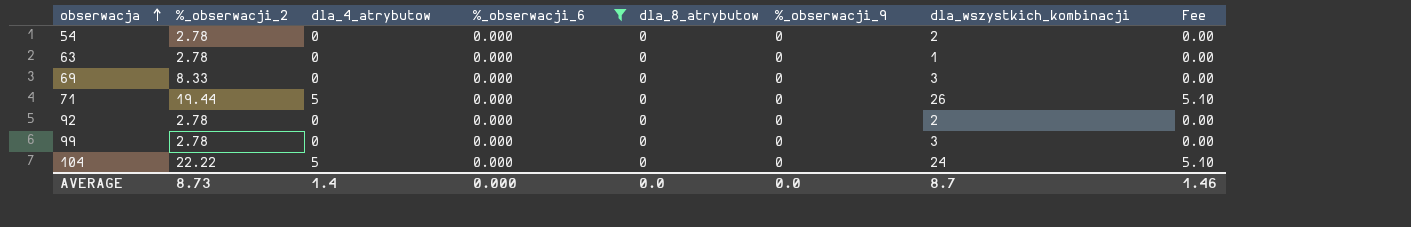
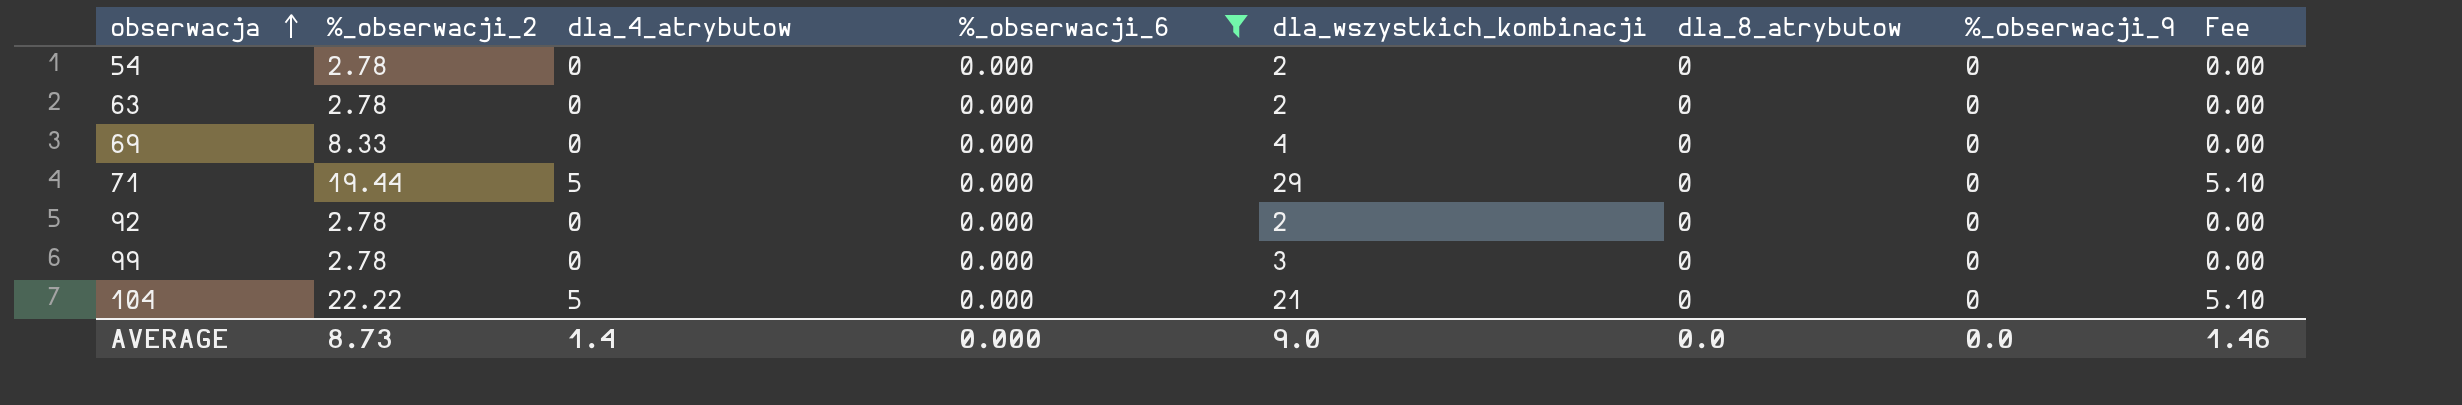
column dla_wszystkich_kombinacji | position: 7 -> 5
63 | dla_wszystkich_kombinacji: 1 -> 2
69 | dla_wszystkich_kombinacji: 3 -> 4
71 | dla_wszystkich_kombinacji: 26 -> 29
104 | dla_wszystkich_kombinacji: 24 -> 21
AVERAGE | dla_wszystkich_kombinacji: 8.7 -> 9.0

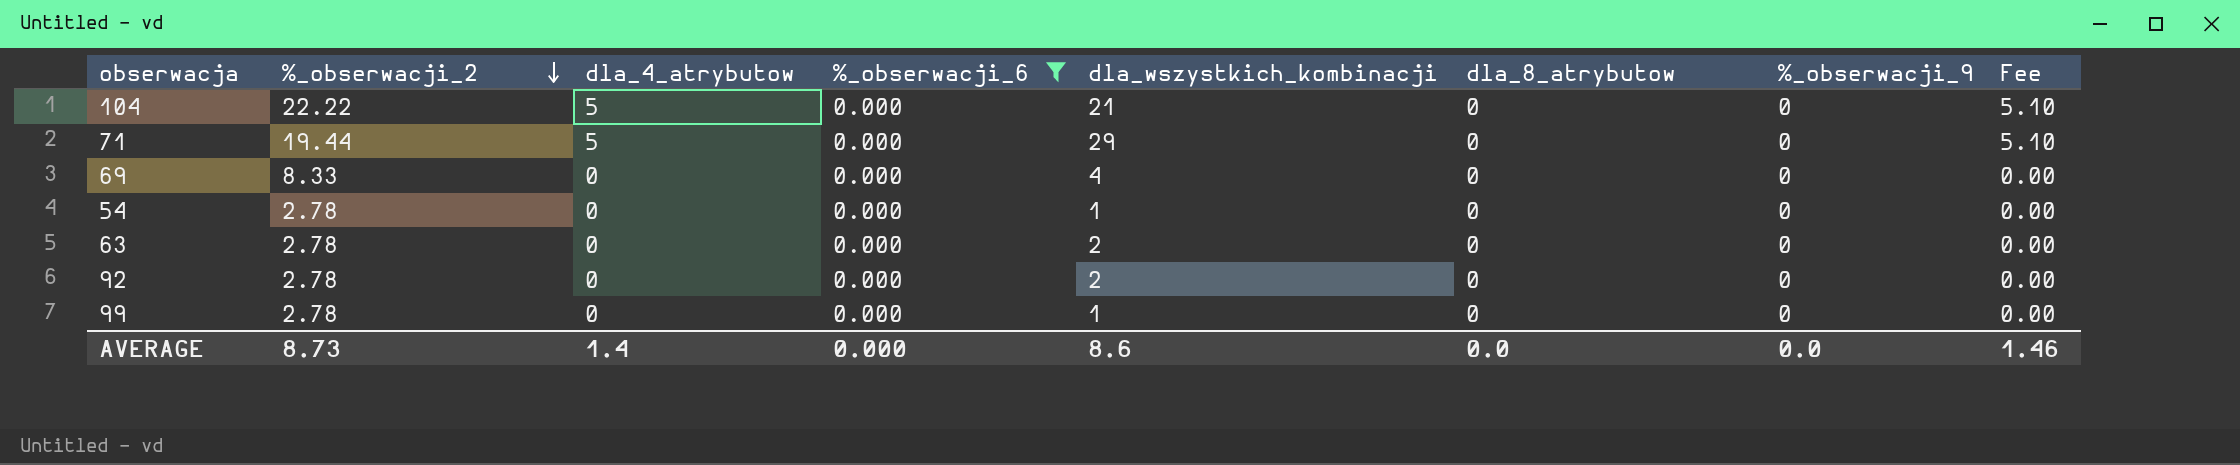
row order: obserwacja ascending -> %_obserwacji_2 descending
54 | dla_wszystkich_kombinacji: 2 -> 1
99 | dla_wszystkich_kombinacji: 3 -> 1
AVERAGE | dla_wszystkich_kombinacji: 9.0 -> 8.6

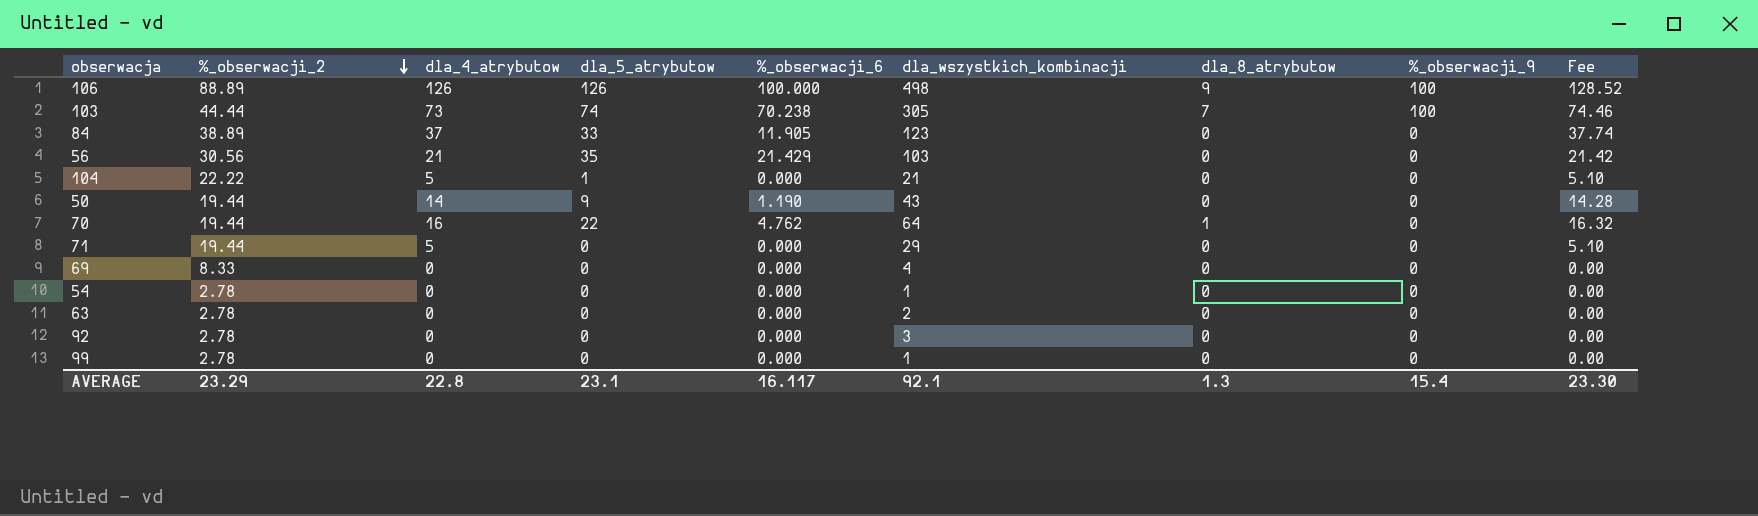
filter: %_obserwacji_6 = 0.000 -> none
column dla_5_atrybutow | position: none -> 4
92 | dla_wszystkich_kombinacji: 2 -> 3
AVERAGE | %_obserwacji_2: 8.73 -> 23.29
AVERAGE | dla_4_atrybutow: 1.4 -> 22.8
AVERAGE | %_obserwacji_6: 0.000 -> 16.117
AVERAGE | dla_wszystkich_kombinacji: 8.6 -> 92.1
AVERAGE | dla_8_atrybutow: 0.0 -> 1.3
AVERAGE | %_obserwacji_9: 0.0 -> 15.4
AVERAGE | Fee: 1.46 -> 23.30

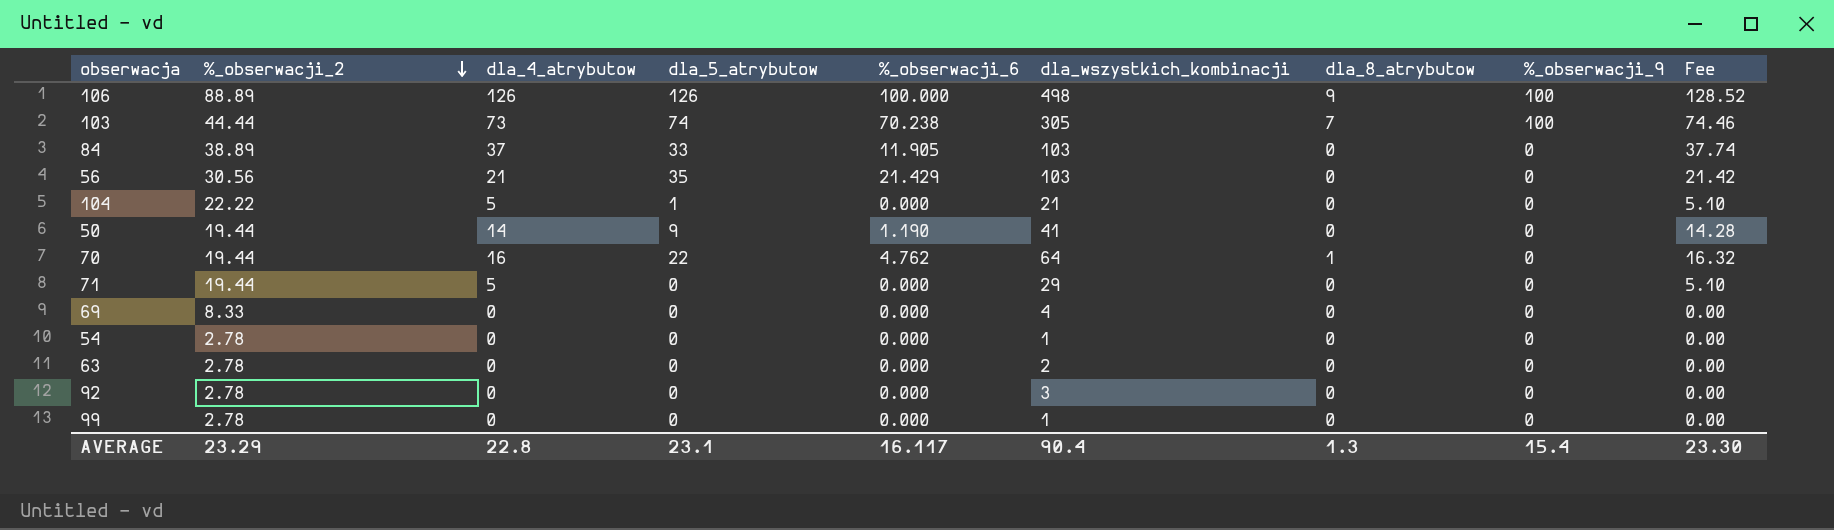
84 | dla_wszystkich_kombinacji: 123 -> 103
50 | dla_wszystkich_kombinacji: 43 -> 41
AVERAGE | dla_wszystkich_kombinacji: 92.1 -> 90.4

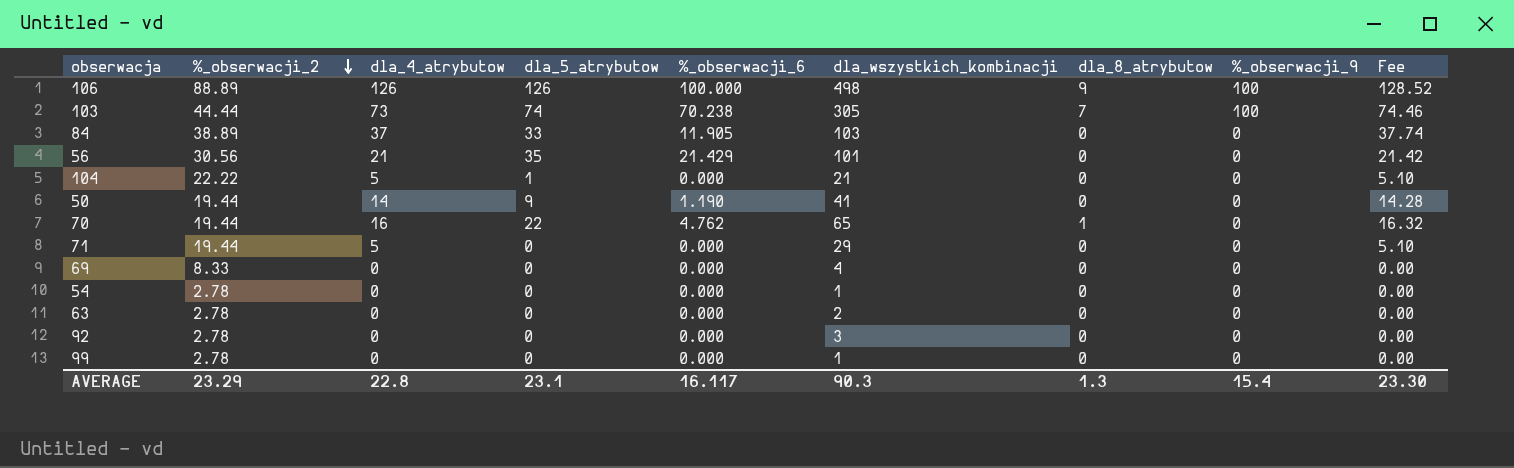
56 | dla_wszystkich_kombinacji: 103 -> 101
70 | dla_wszystkich_kombinacji: 64 -> 65
AVERAGE | dla_wszystkich_kombinacji: 90.4 -> 90.3

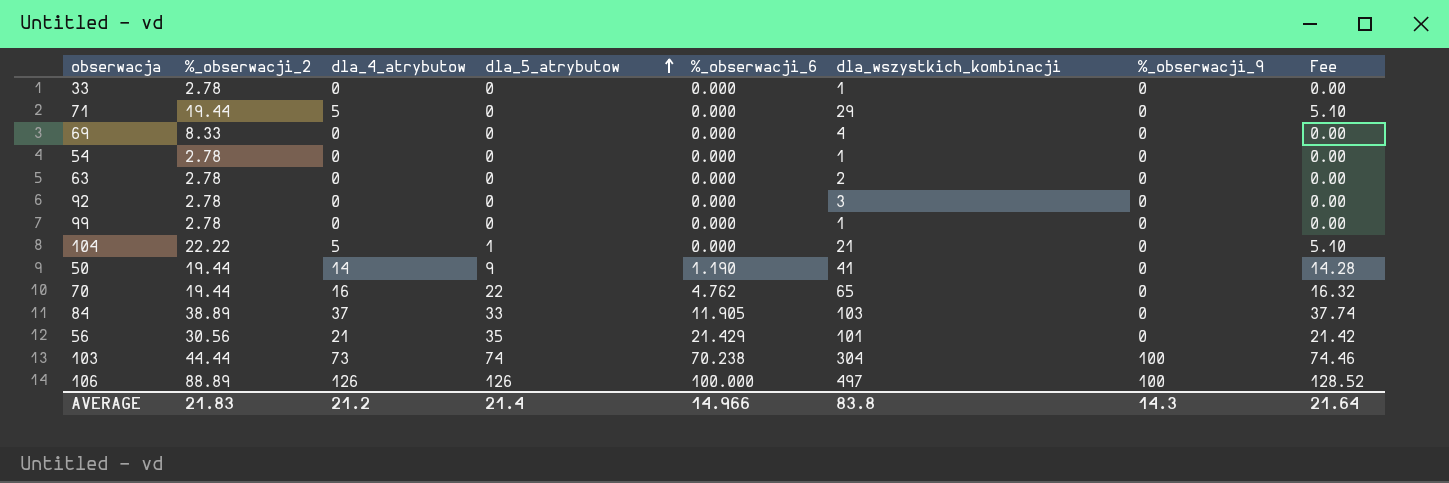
row order: %_obserwacji_2 descending -> dla_5_atrybutow ascending
column dla_8_atrybutow | position: 7 -> none
row 33: none -> 2.78 | 0 | 0 | 0.000 | 1 | 0 | 0.00
103 | dla_wszystkich_kombinacji: 305 -> 304
106 | dla_wszystkich_kombinacji: 498 -> 497
AVERAGE | %_obserwacji_2: 23.29 -> 21.83
AVERAGE | dla_4_atrybutow: 22.8 -> 21.2
AVERAGE | dla_5_atrybutow: 23.1 -> 21.4
AVERAGE | %_obserwacji_6: 16.117 -> 14.966
AVERAGE | dla_wszystkich_kombinacji: 90.3 -> 83.8
AVERAGE | %_obserwacji_9: 15.4 -> 14.3
AVERAGE | Fee: 23.30 -> 21.64

